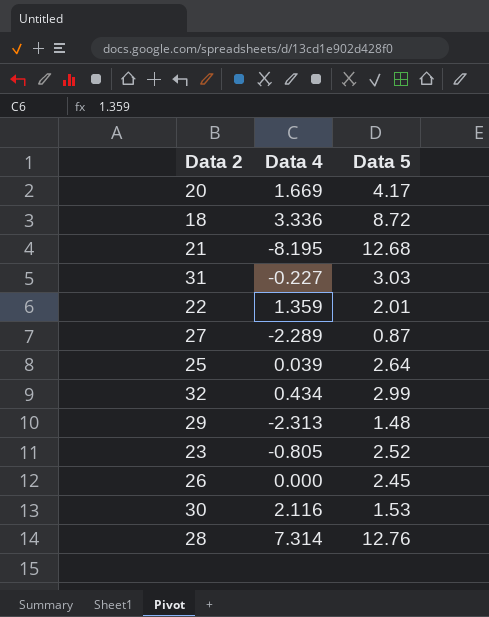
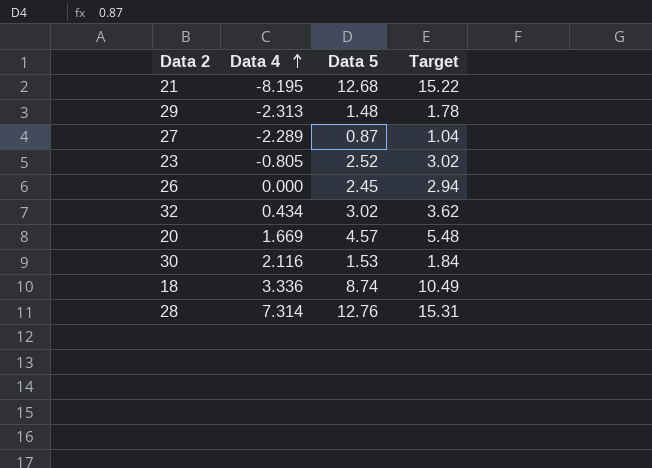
row order: none -> Data 4 ascending
column Target | formula: none -> [Data 5] * 1.2
row 31: -0.227 | 3.03 -> none
row 22: 1.359 | 2.01 -> none
row 25: 0.039 | 2.64 -> none
32 | Data 5: 2.99 -> 3.02
20 | Data 5: 4.17 -> 4.57
18 | Data 5: 8.72 -> 8.74

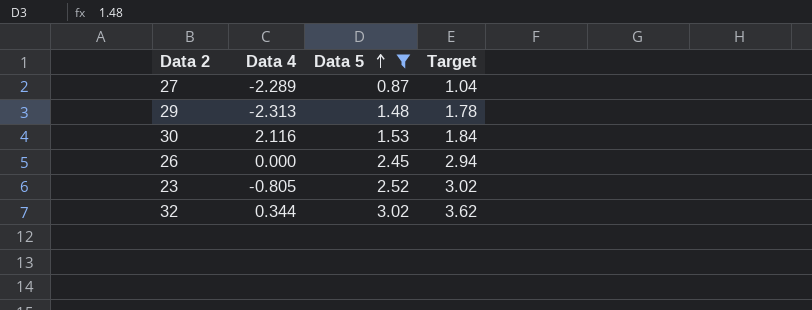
filter: none -> Data 5 <= 3.02
row order: Data 4 ascending -> Data 5 ascending
32 | Data 4: 0.434 -> 0.344

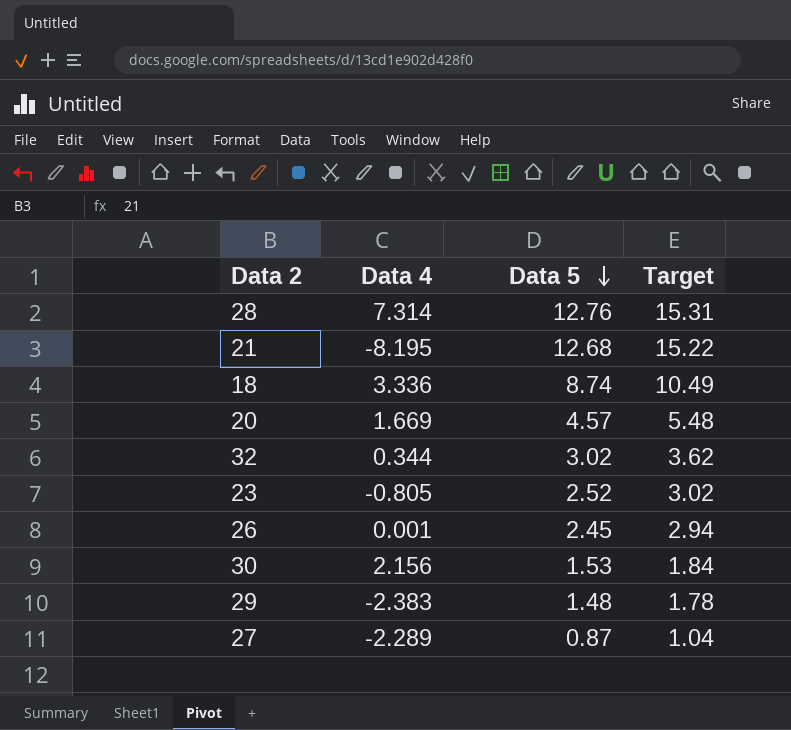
filter: Data 5 <= 3.02 -> none
row order: Data 5 ascending -> Data 5 descending
26 | Data 4: 0.000 -> 0.001
30 | Data 4: 2.116 -> 2.156
29 | Data 4: -2.313 -> -2.383

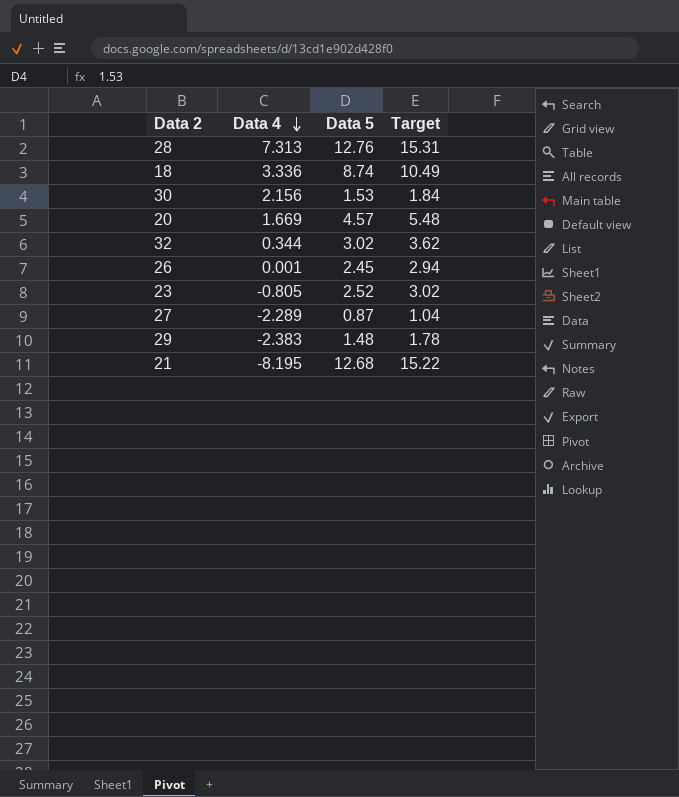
row order: Data 5 descending -> Data 4 descending
28 | Data 4: 7.314 -> 7.313

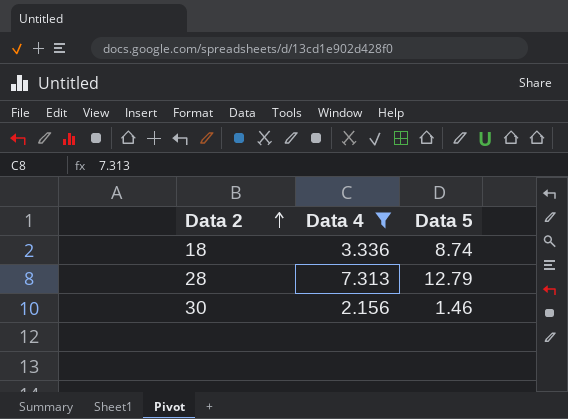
filter: none -> Data 4 >= 2.156
row order: Data 4 descending -> Data 2 ascending
column Target | formula: [Data 5] * 1.2 -> none
28 | Data 5: 12.76 -> 12.79
30 | Data 5: 1.53 -> 1.46

